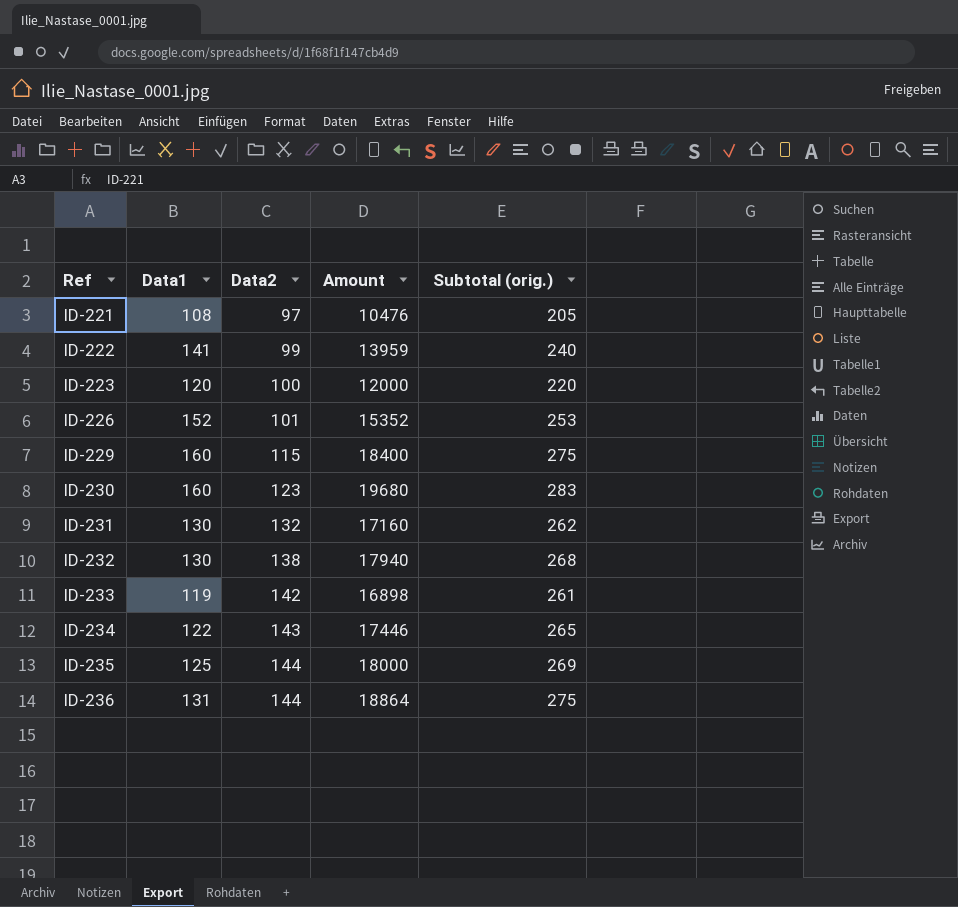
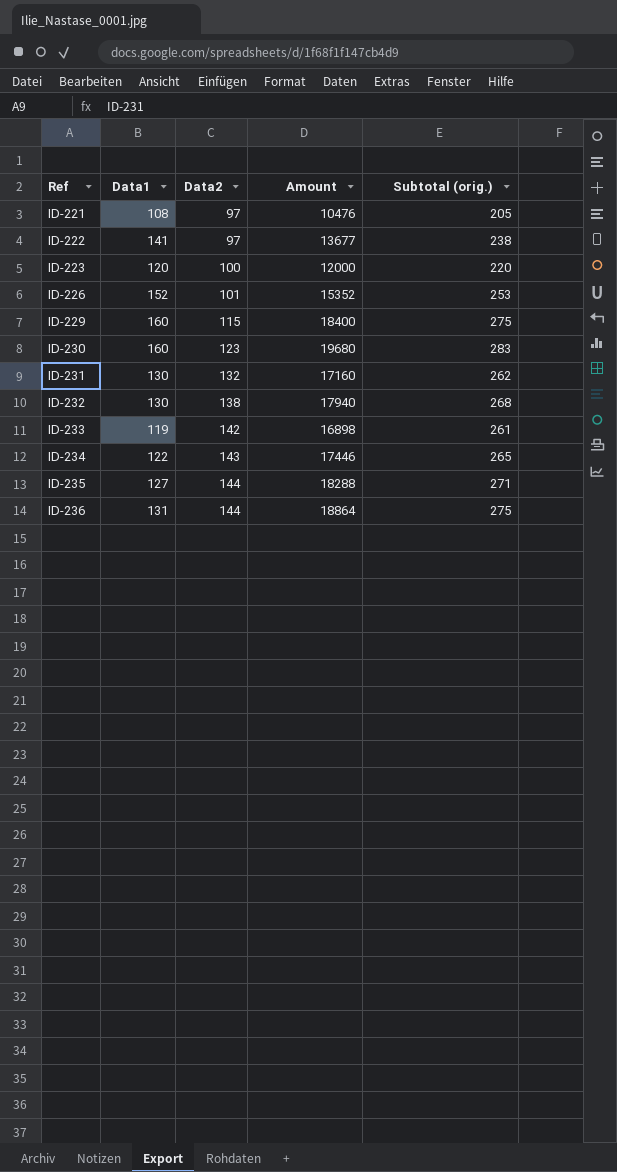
ID-222 | Data2: 99 -> 97
ID-222 | Amount: 13959 -> 13677
ID-222 | Subtotal (orig.): 240 -> 238
ID-235 | Data1: 125 -> 127
ID-235 | Amount: 18000 -> 18288
ID-235 | Subtotal (orig.): 269 -> 271

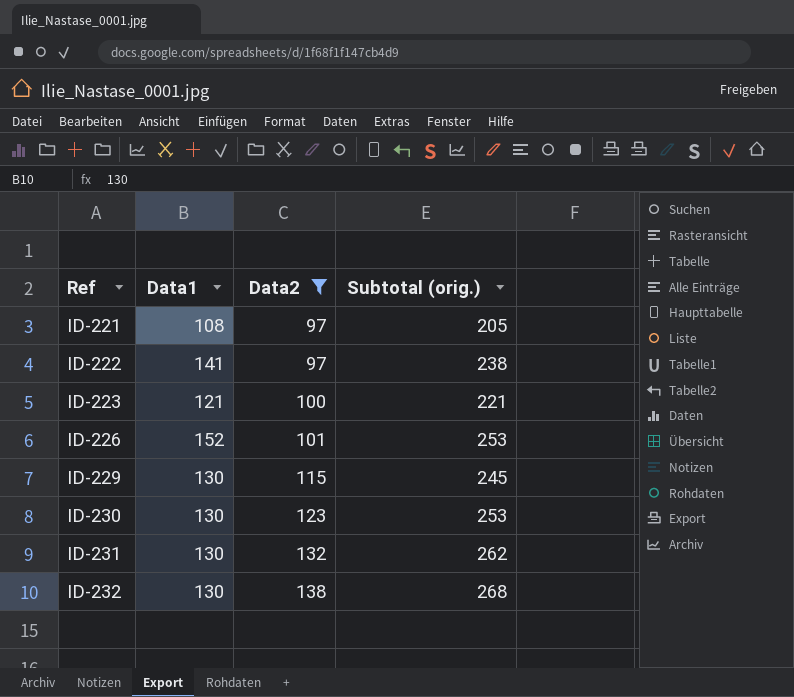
filter: none -> Data2 <= 138
column Amount | formula: [Data1] * [Data2] -> none
ID-223 | Data1: 120 -> 121
ID-223 | Subtotal (orig.): 220 -> 221
ID-229 | Data1: 160 -> 130
ID-229 | Subtotal (orig.): 275 -> 245
ID-230 | Data1: 160 -> 130
ID-230 | Subtotal (orig.): 283 -> 253

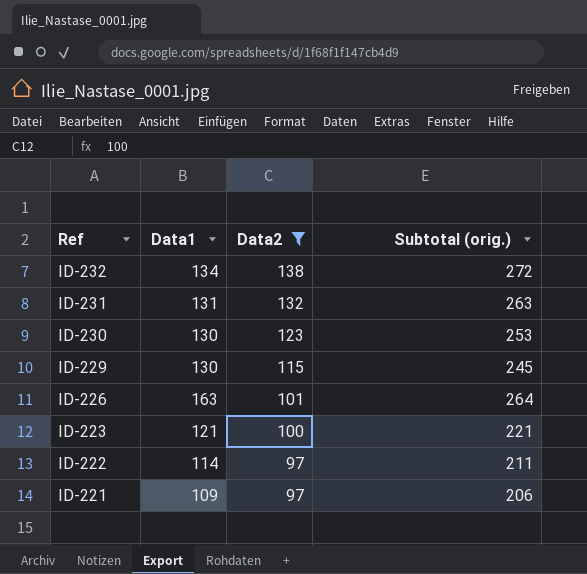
row order: Ref ascending -> Ref descending
ID-232 | Data1: 130 -> 134
ID-232 | Subtotal (orig.): 268 -> 272
ID-231 | Data1: 130 -> 131
ID-231 | Subtotal (orig.): 262 -> 263
ID-226 | Data1: 152 -> 163
ID-226 | Subtotal (orig.): 253 -> 264
ID-222 | Data1: 141 -> 114
ID-222 | Subtotal (orig.): 238 -> 211
ID-221 | Data1: 108 -> 109
ID-221 | Subtotal (orig.): 205 -> 206

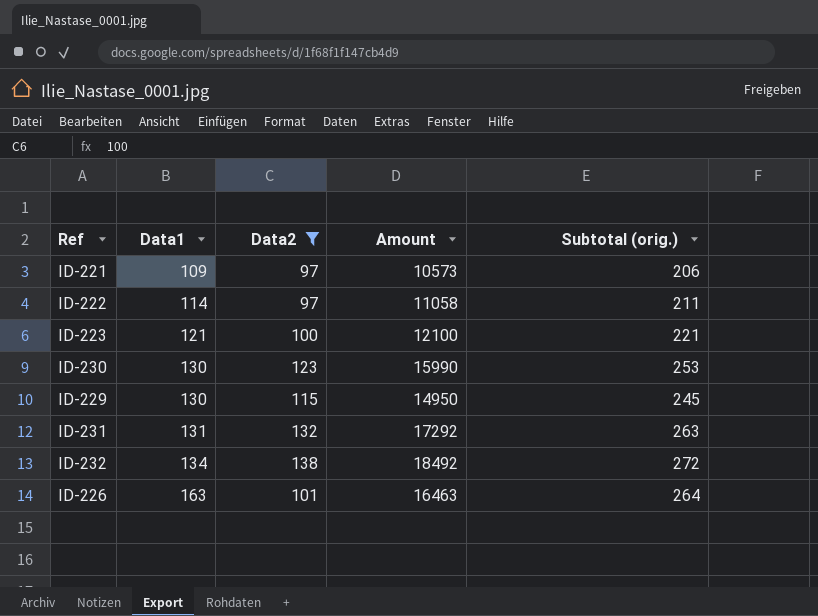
row order: Ref descending -> Data1 ascending
column Amount | formula: none -> [Data1] * [Data2]

